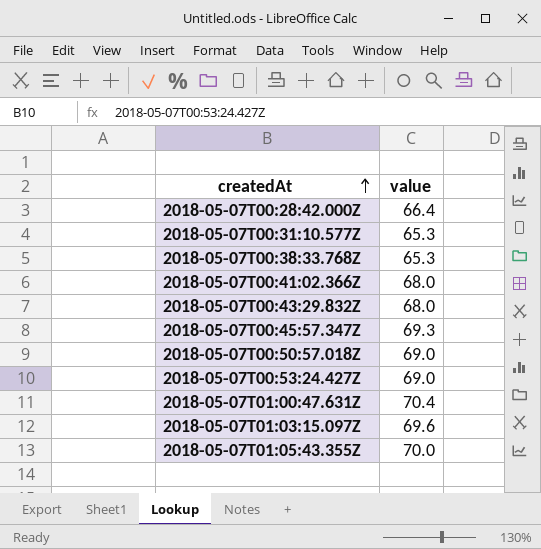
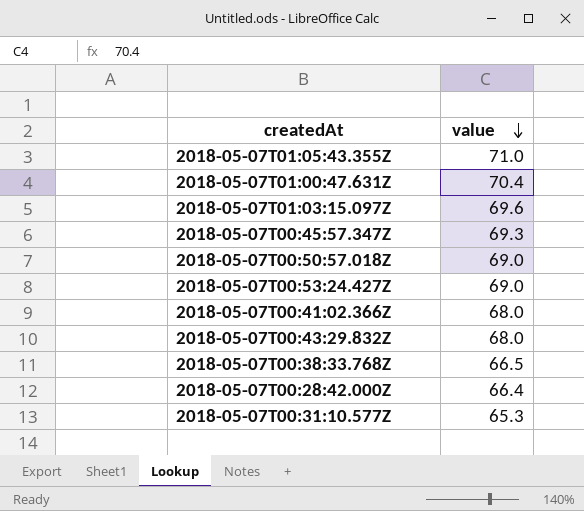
row order: createdAt ascending -> value descending
2018-05-07T01:05:43.355Z | value: 70.0 -> 71.0
2018-05-07T00:38:33.768Z | value: 65.3 -> 66.5

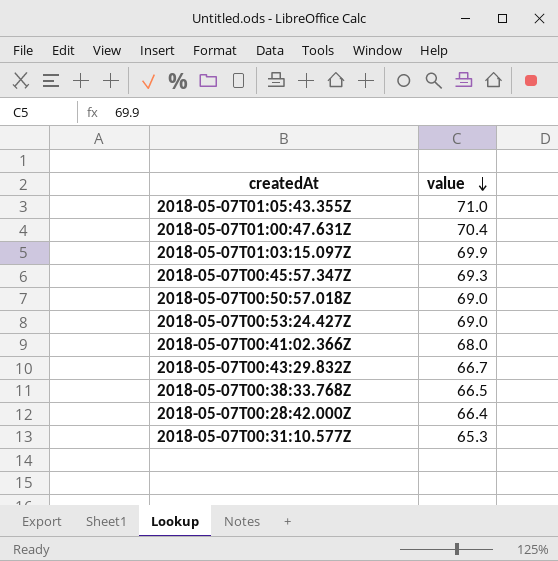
2018-05-07T01:03:15.097Z | value: 69.6 -> 69.9
2018-05-07T00:43:29.832Z | value: 68.0 -> 66.7

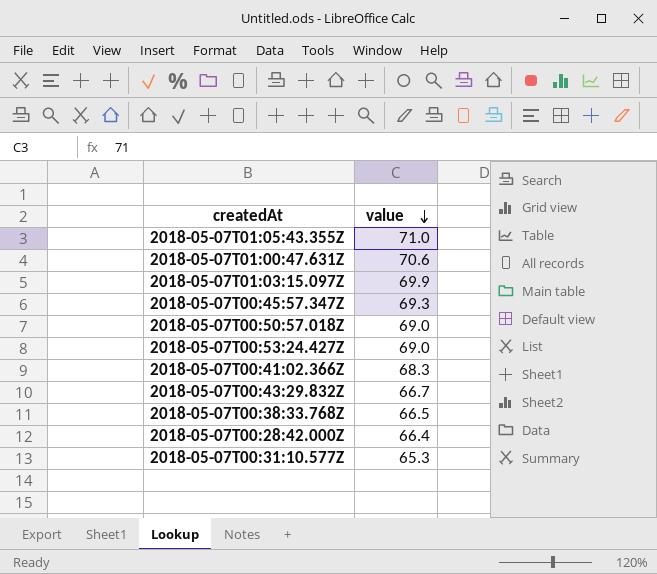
2018-05-07T01:00:47.631Z | value: 70.4 -> 70.6
2018-05-07T00:41:02.366Z | value: 68.0 -> 68.3

